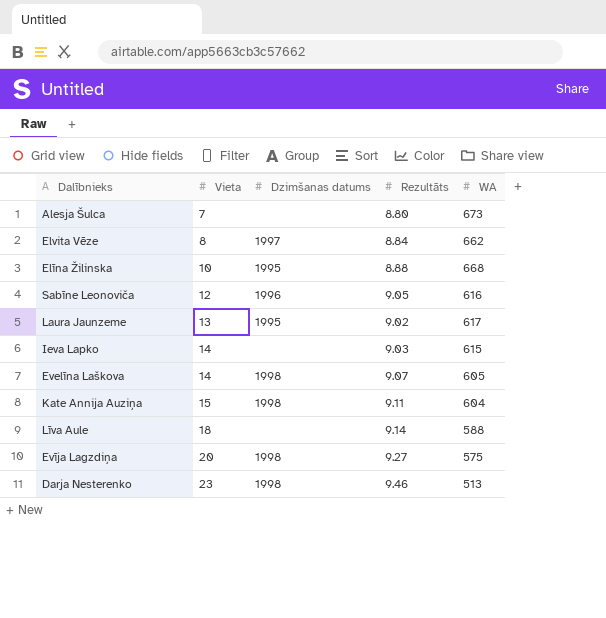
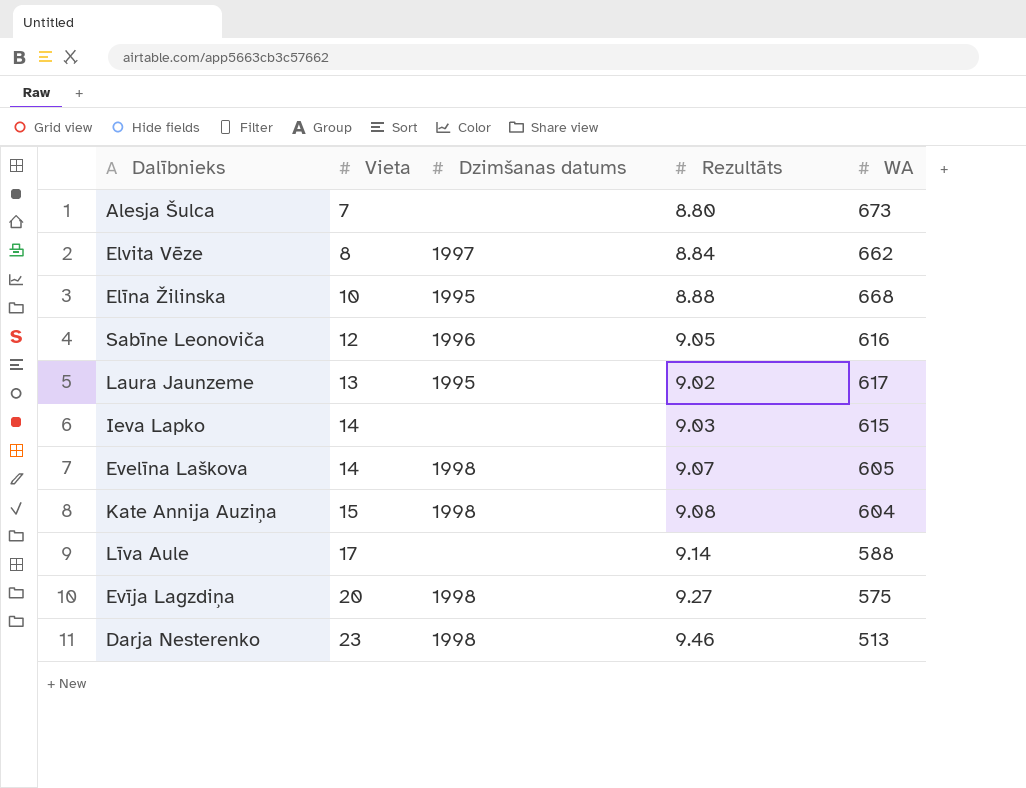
Kate Annija Auziņa | Rezultāts: 9.11 -> 9.08
Līva Aule | Vieta: 18 -> 17

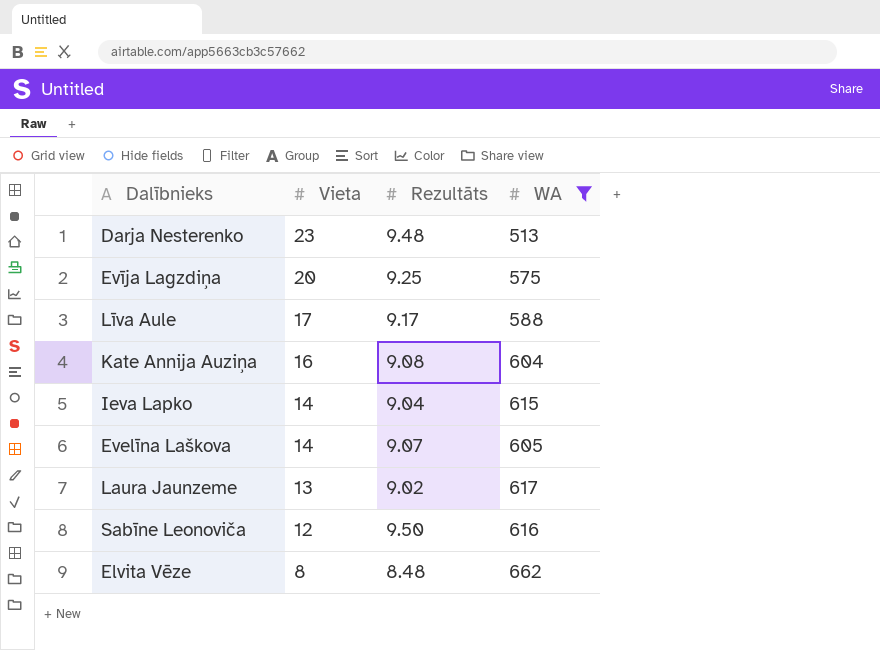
filter: none -> WA <= 662
row order: Vieta ascending -> Vieta descending
column Dzimšanas datums | position: 3 -> none
Darja Nesterenko | Rezultāts: 9.46 -> 9.48
Evīja Lagzdiņa | Rezultāts: 9.27 -> 9.25
Līva Aule | Rezultāts: 9.14 -> 9.17
Kate Annija Auziņa | Vieta: 15 -> 16
Ieva Lapko | Rezultāts: 9.03 -> 9.04
Sabīne Leonoviča | Rezultāts: 9.05 -> 9.50
Elvita Vēze | Rezultāts: 8.84 -> 8.48

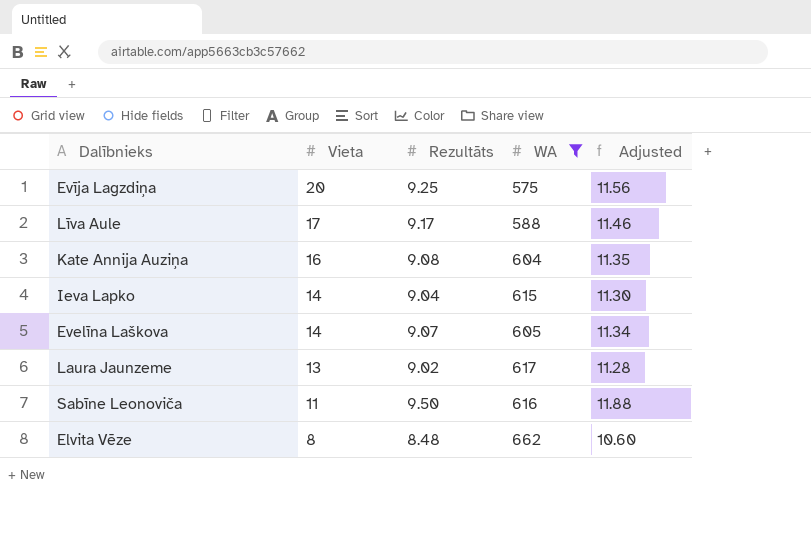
column Adjusted | formula: none -> [Rezultāts] * 1.25
row Darja Nesterenko: 23 | 9.48 | 513 -> none
Sabīne Leonoviča | Vieta: 12 -> 11

